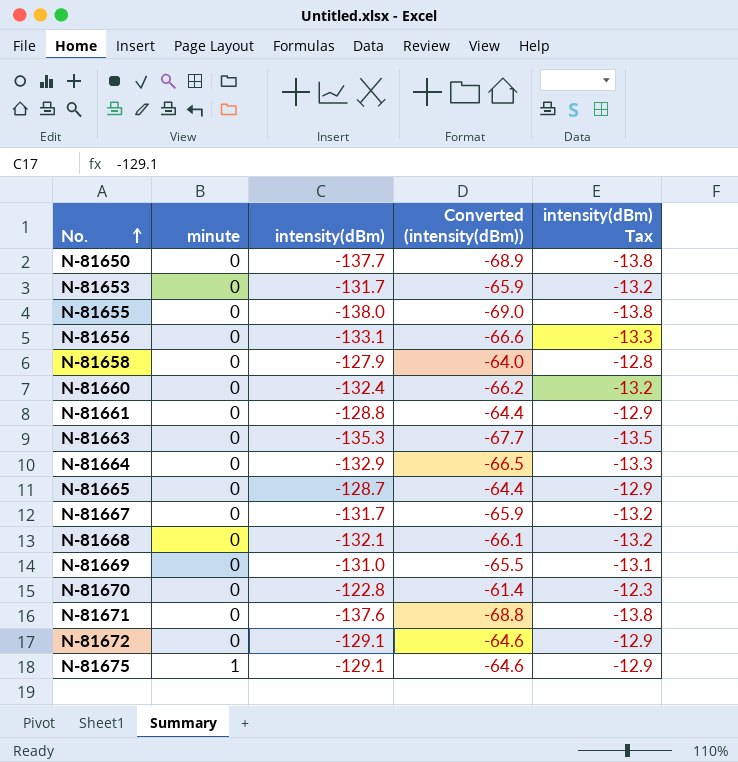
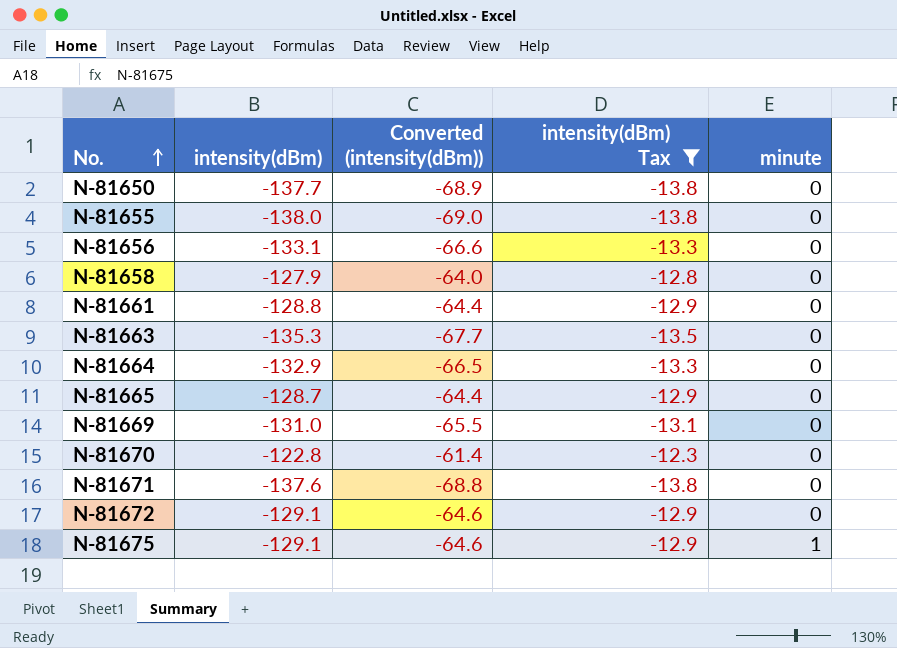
filter: none -> intensity(dBm) Tax != -13.2
column minute | position: 2 -> 5

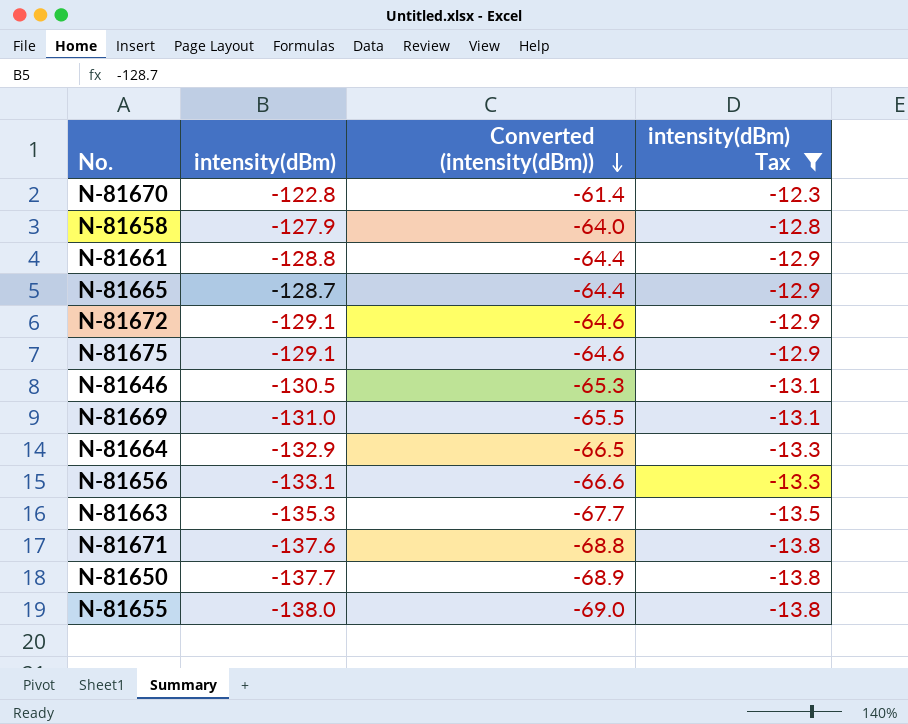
row order: No. ascending -> Converted (intensity(dBm)) descending
column minute | position: 5 -> none
row N-81646: none -> -130.5 | -65.3 | -13.1

